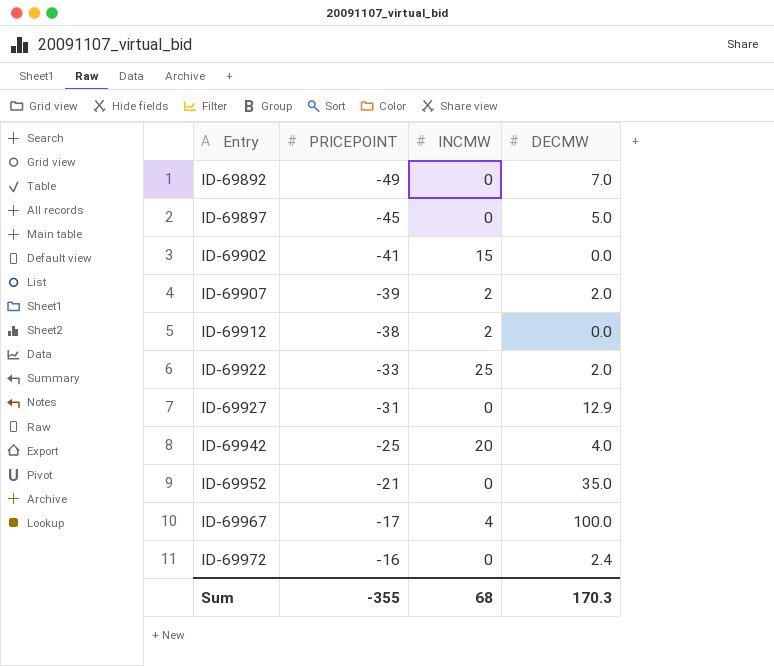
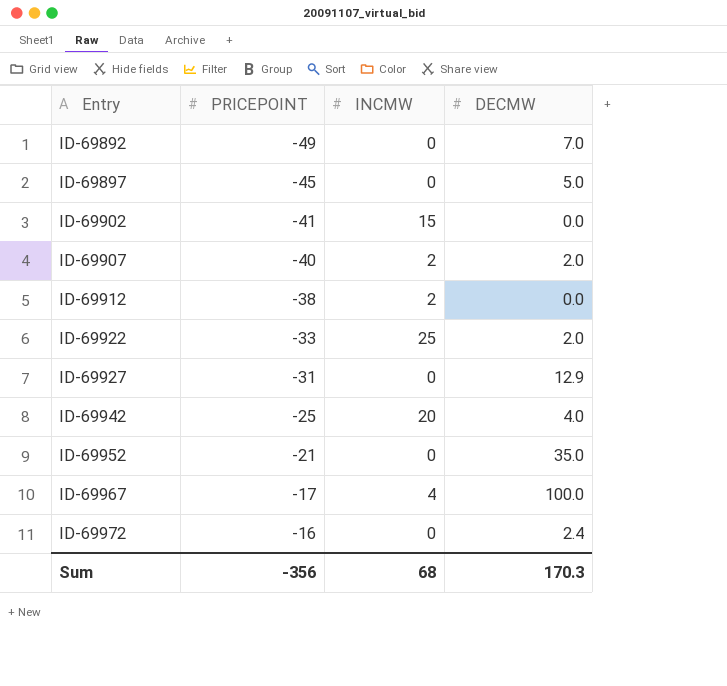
ID-69907 | PRICEPOINT: -39 -> -40
Sum | PRICEPOINT: -355 -> -356

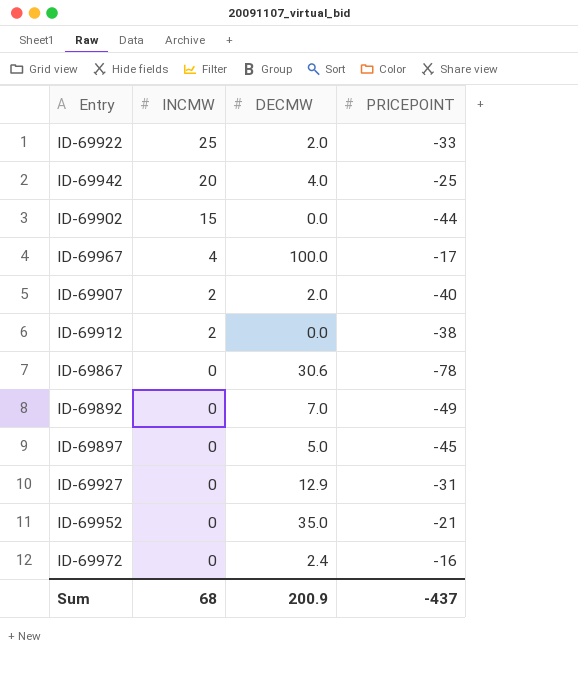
row order: Entry ascending -> INCMW descending
column PRICEPOINT | position: 2 -> 4
ID-69902 | PRICEPOINT: -41 -> -44
row ID-69867: none -> 0 | 30.6 | -78
Sum | DECMW: 170.3 -> 200.9
Sum | PRICEPOINT: -356 -> -437

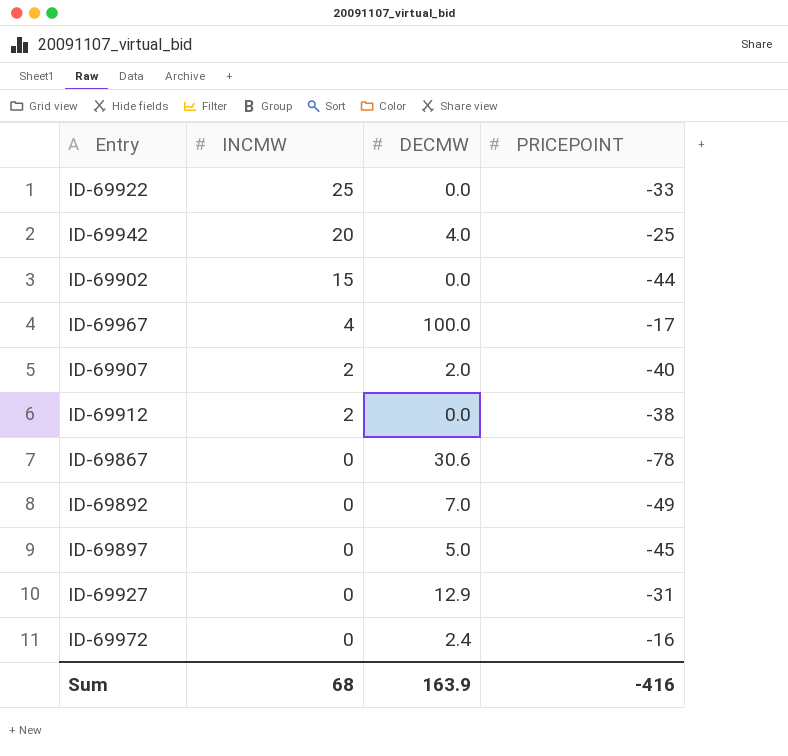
row ID-69952: 0 | 35.0 | -21 -> none
ID-69922 | DECMW: 2.0 -> 0.0
Sum | DECMW: 200.9 -> 163.9
Sum | PRICEPOINT: -437 -> -416

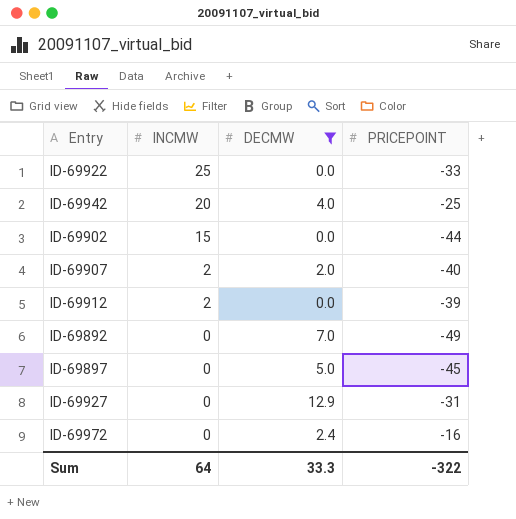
filter: none -> DECMW <= 12.9
ID-69912 | PRICEPOINT: -38 -> -39
Sum | INCMW: 68 -> 64
Sum | DECMW: 163.9 -> 33.3
Sum | PRICEPOINT: -416 -> -322

